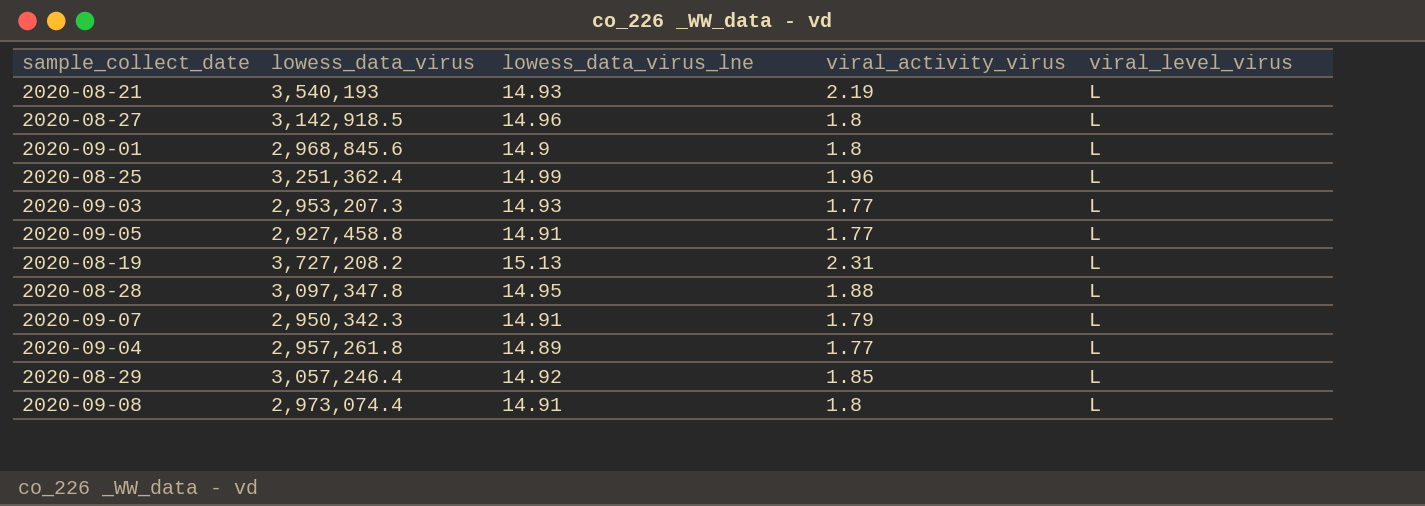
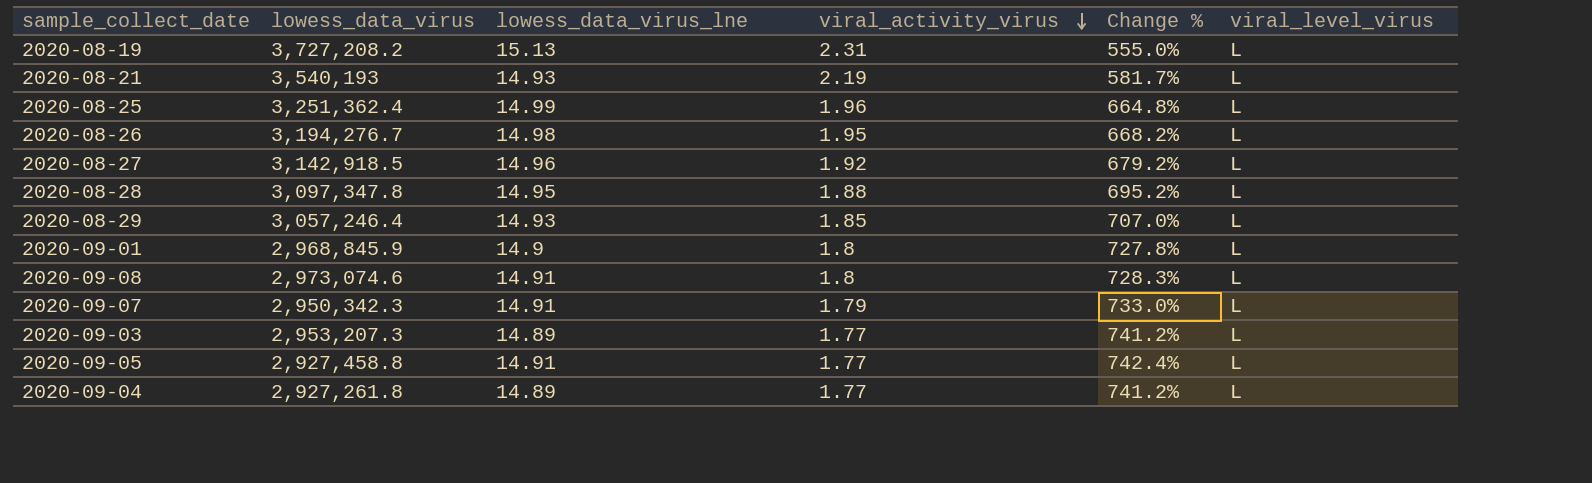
row order: none -> viral_activity_virus descending
column Change % | formula: none -> ([lowess_data_virus_lne] - [viral_activity_virus]) / [viral_activity_virus]
row 2020-08-26: none -> 3,194,276.7 | 14.98 | 1.95 | 668.2% | L
2020-08-27 | viral_activity_virus: 1.8 -> 1.92
2020-08-29 | lowess_data_virus_lne: 14.92 -> 14.93
2020-09-01 | lowess_data_virus: 2,968,845.6 -> 2,968,845.9
2020-09-08 | lowess_data_virus: 2,973,074.4 -> 2,973,074.6
2020-09-03 | lowess_data_virus_lne: 14.93 -> 14.89
2020-09-04 | lowess_data_virus: 2,957,261.8 -> 2,927,261.8

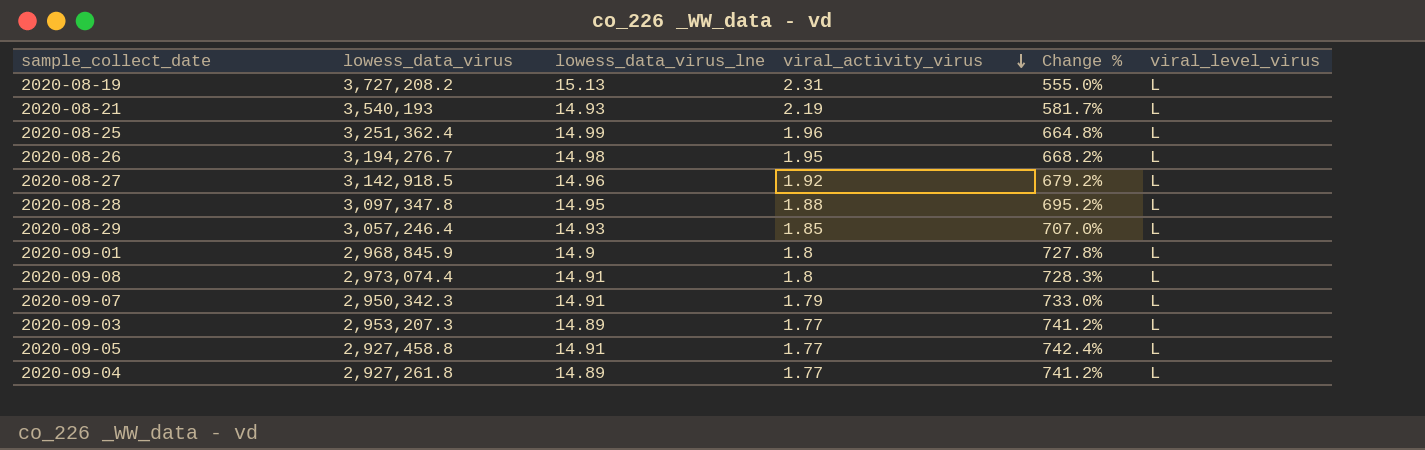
2020-09-08 | lowess_data_virus: 2,973,074.6 -> 2,973,074.4

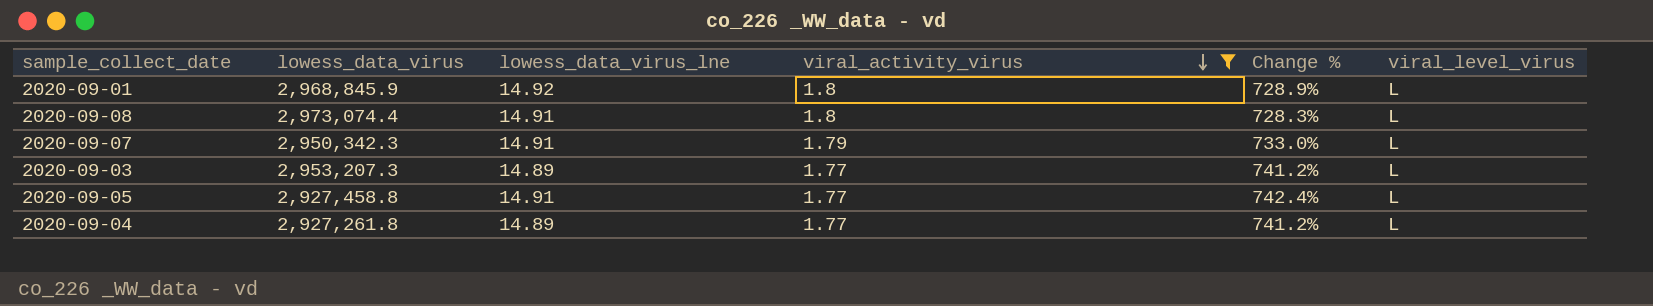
filter: none -> viral_activity_virus <= 1.8
2020-09-01 | lowess_data_virus_lne: 14.9 -> 14.92
2020-09-01 | Change %: 727.8% -> 728.9%

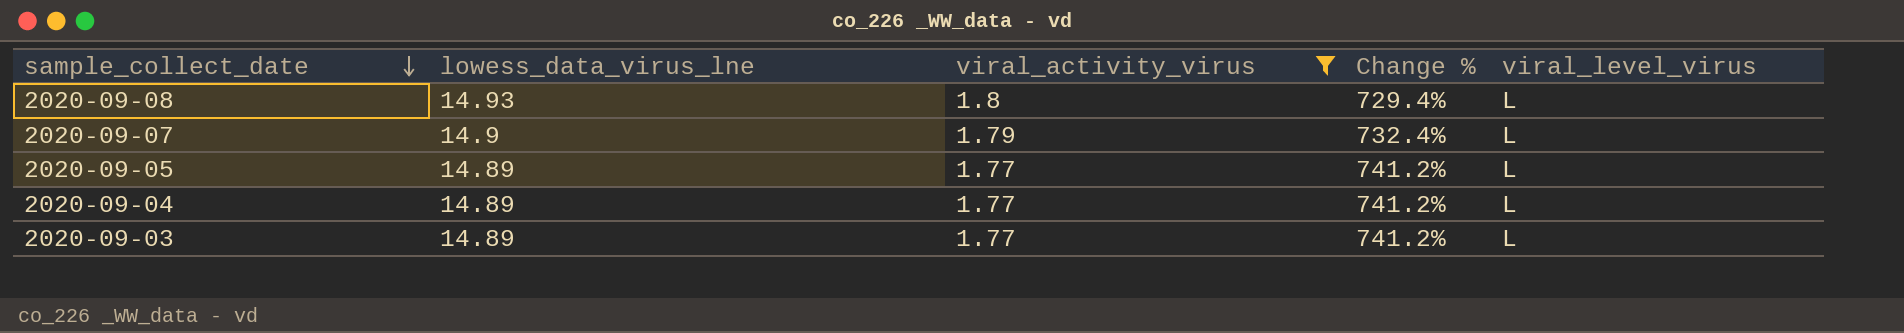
row order: viral_activity_virus descending -> sample_collect_date descending
column lowess_data_virus | position: 2 -> none
row 2020-09-01: 2,968,845.9 | 14.92 | 1.8 | 728.9% | L -> none
2020-09-08 | lowess_data_virus_lne: 14.91 -> 14.93
2020-09-08 | Change %: 728.3% -> 729.4%
2020-09-07 | lowess_data_virus_lne: 14.91 -> 14.9
2020-09-07 | Change %: 733.0% -> 732.4%
2020-09-05 | lowess_data_virus_lne: 14.91 -> 14.89
2020-09-05 | Change %: 742.4% -> 741.2%

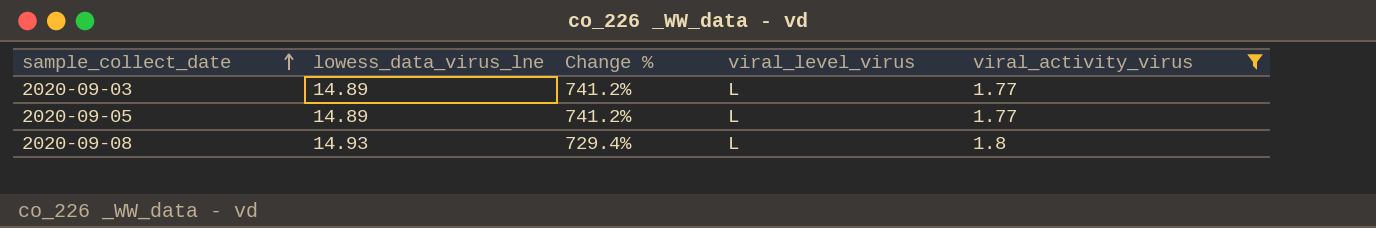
row order: sample_collect_date descending -> sample_collect_date ascending
column viral_activity_virus | position: 3 -> 5
row 2020-09-07: 14.9 | 1.79 | 732.4% | L -> none
row 2020-09-04: 14.89 | 1.77 | 741.2% | L -> none

